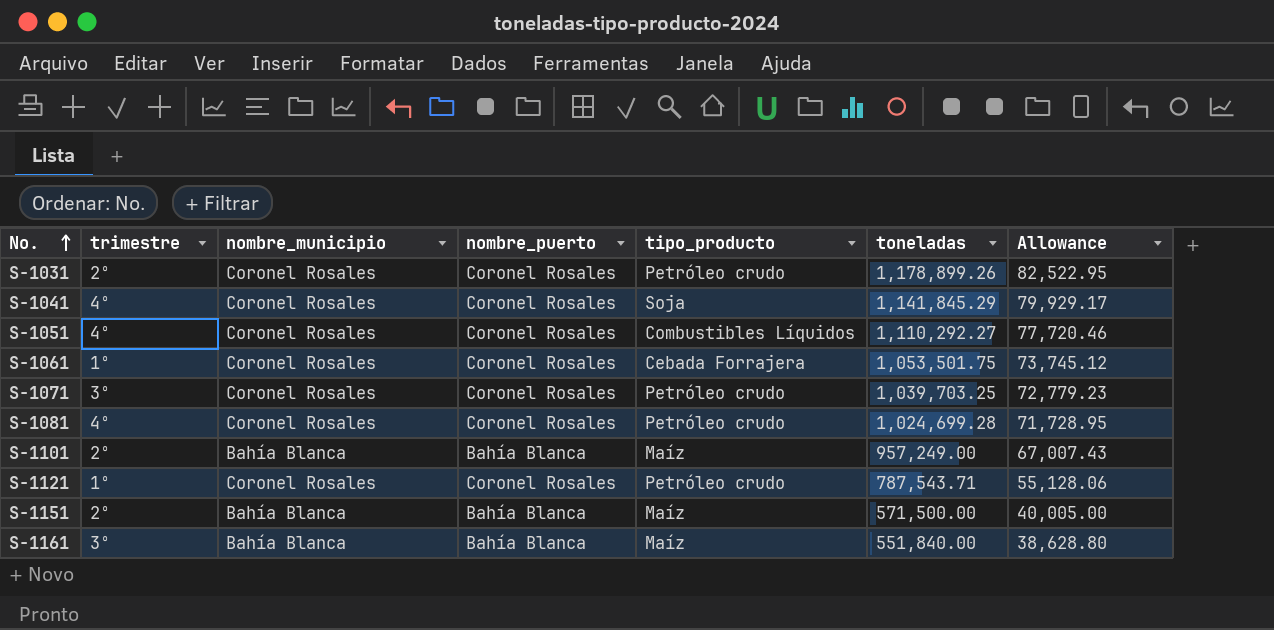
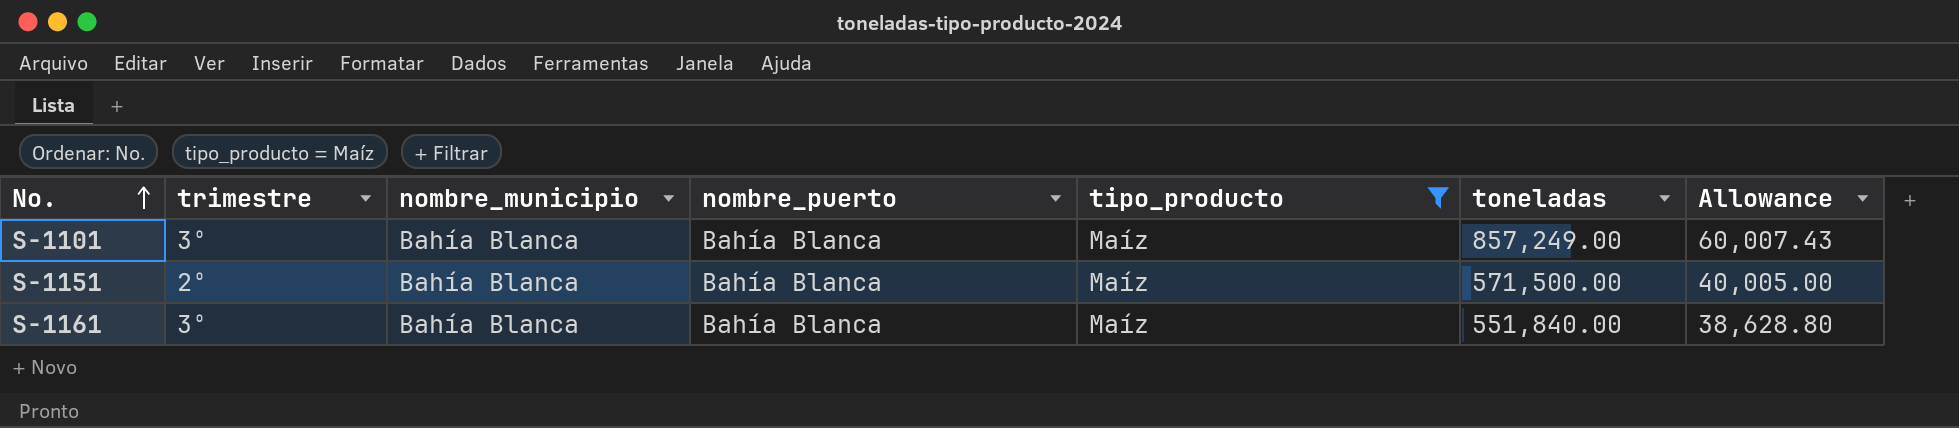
filter: none -> tipo_producto = Maíz
S-1101 | trimestre: 2º -> 3º
S-1101 | toneladas: 957,249.00 -> 857,249.00
S-1101 | Allowance: 67,007.43 -> 60,007.43

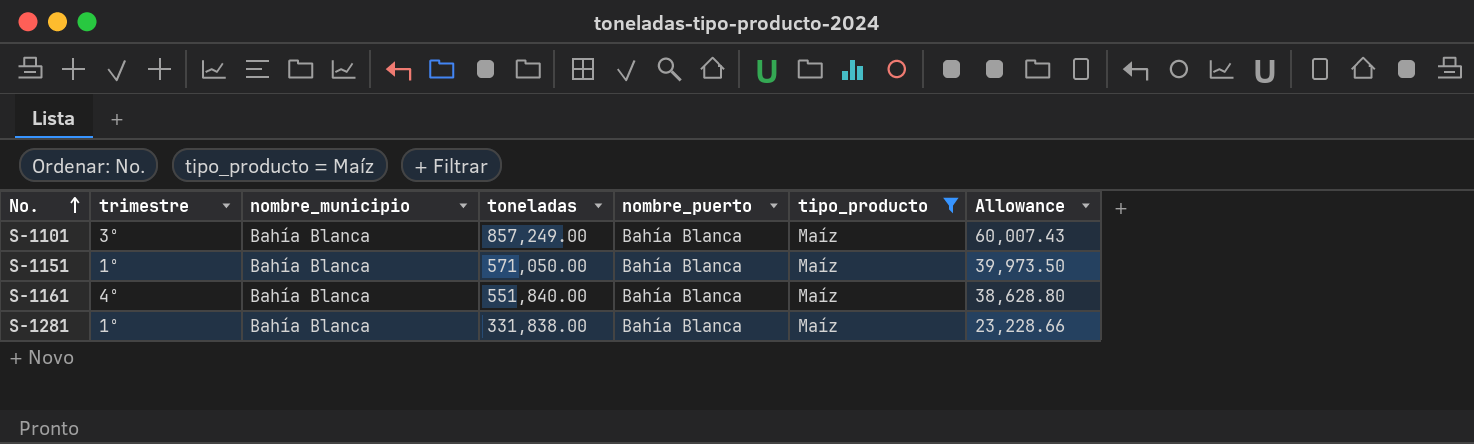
column toneladas | position: 6 -> 4
S-1151 | trimestre: 2º -> 1º
S-1151 | toneladas: 571,500.00 -> 571,050.00
S-1151 | Allowance: 40,005.00 -> 39,973.50
S-1161 | trimestre: 3º -> 4º
row S-1281: none -> 1º | Bahía Blanca | 331,838.00 | Bahía Blanca | Maíz | 23,228.66

